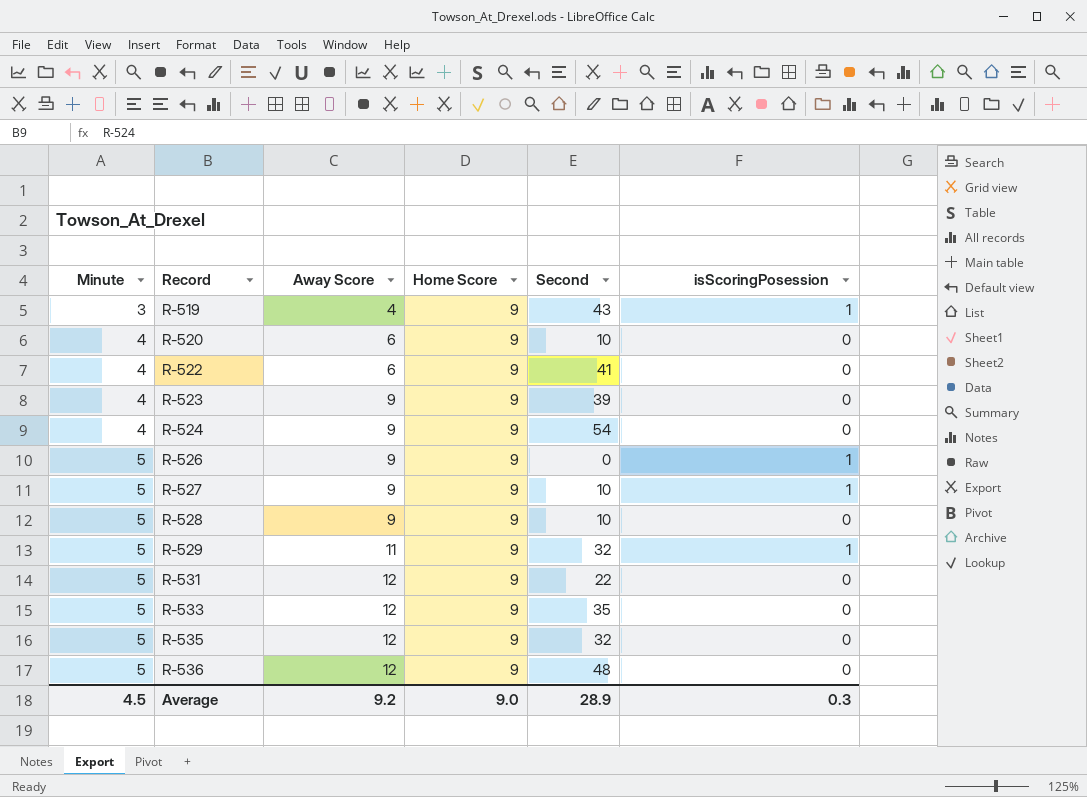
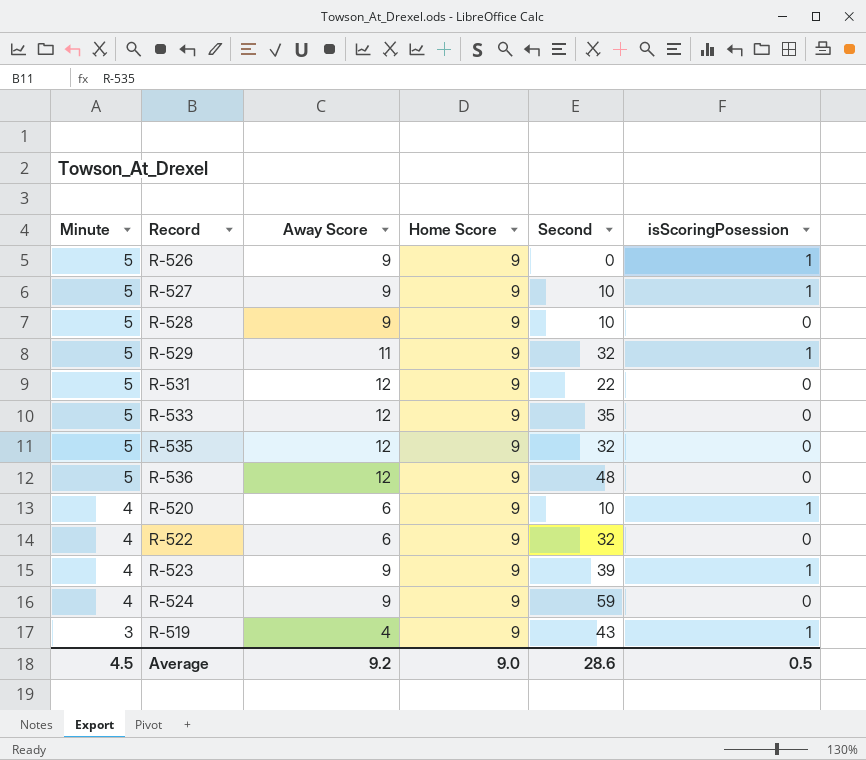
row order: Minute ascending -> Minute descending
R-520 | isScoringPosession: 0 -> 1
R-522 | Second: 41 -> 32
R-523 | isScoringPosession: 0 -> 1
R-524 | Second: 54 -> 59
Average | Second: 28.9 -> 28.6
Average | isScoringPosession: 0.3 -> 0.5

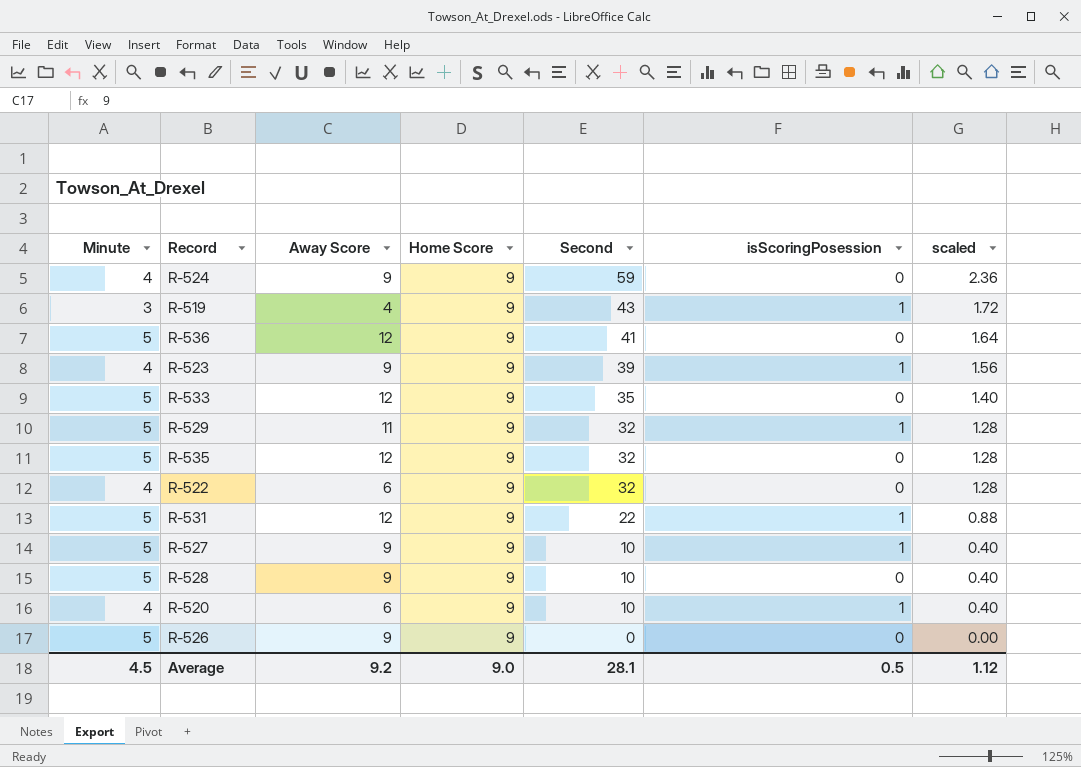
row order: Minute descending -> Second descending
column scaled | formula: none -> [Second] * 0.04
R-536 | Second: 48 -> 41
R-531 | isScoringPosession: 0 -> 1
R-526 | isScoringPosession: 1 -> 0
Average | Second: 28.6 -> 28.1

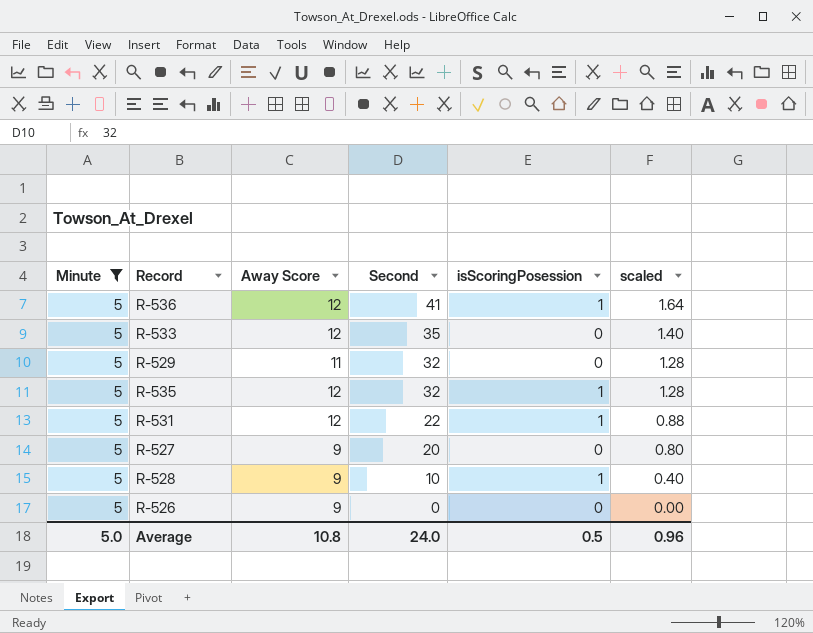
filter: none -> Minute = 5
column Home Score | position: 4 -> none
R-536 | isScoringPosession: 0 -> 1
R-529 | isScoringPosession: 1 -> 0
R-535 | isScoringPosession: 0 -> 1
R-527 | Second: 10 -> 20
R-527 | isScoringPosession: 1 -> 0
R-527 | scaled: 0.40 -> 0.80
R-528 | isScoringPosession: 0 -> 1
Average | Minute: 4.5 -> 5.0
Average | Away Score: 9.2 -> 10.8
Average | Second: 28.1 -> 24.0
Average | scaled: 1.12 -> 0.96

